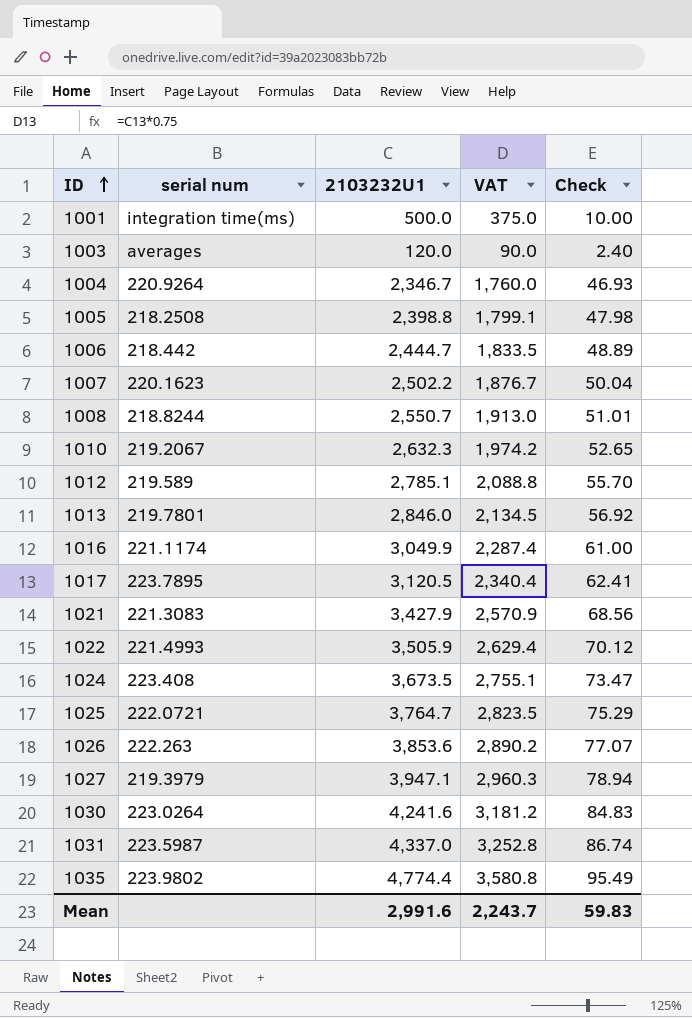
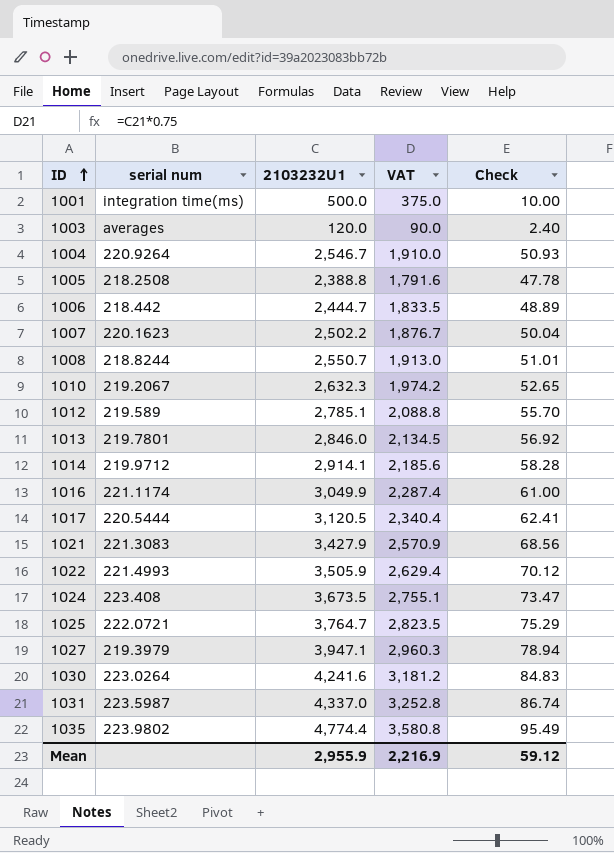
row 1026: 222.263 | 3,853.6 | 2,890.2 | 77.07 -> none
1004 | 2103232U1: 2,346.7 -> 2,546.7
1004 | VAT: 1,760.0 -> 1,910.0
1004 | Check: 46.93 -> 50.93
1005 | 2103232U1: 2,398.8 -> 2,388.8
1005 | VAT: 1,799.1 -> 1,791.6
1005 | Check: 47.98 -> 47.78
row 1014: none -> 219.9712 | 2,914.1 | 2,185.6 | 58.28
1017 | serial num: 223.7895 -> 220.5444
Mean | 2103232U1: 2,991.6 -> 2,955.9
Mean | VAT: 2,243.7 -> 2,216.9
Mean | Check: 59.83 -> 59.12

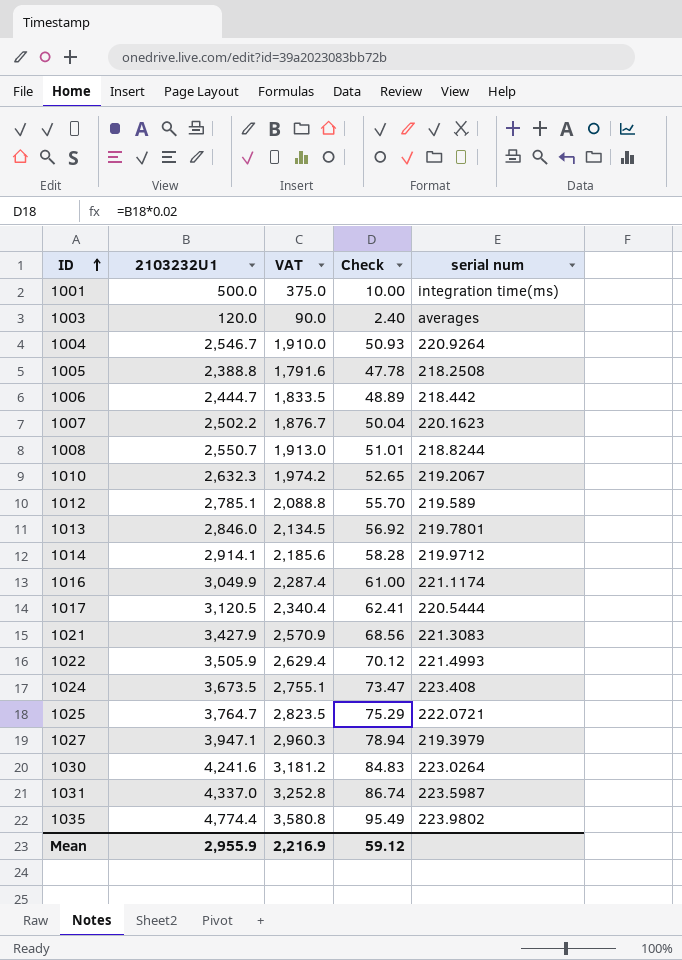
column serial num | position: 2 -> 5

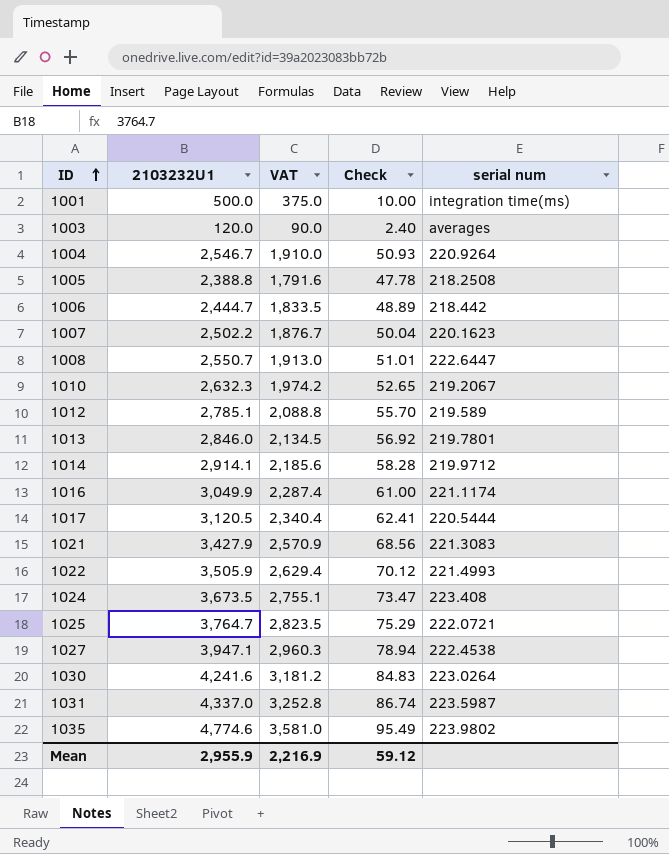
1008 | serial num: 218.8244 -> 222.6447
1027 | serial num: 219.3979 -> 222.4538
1035 | 2103232U1: 4,774.4 -> 4,774.6
1035 | VAT: 3,580.8 -> 3,581.0

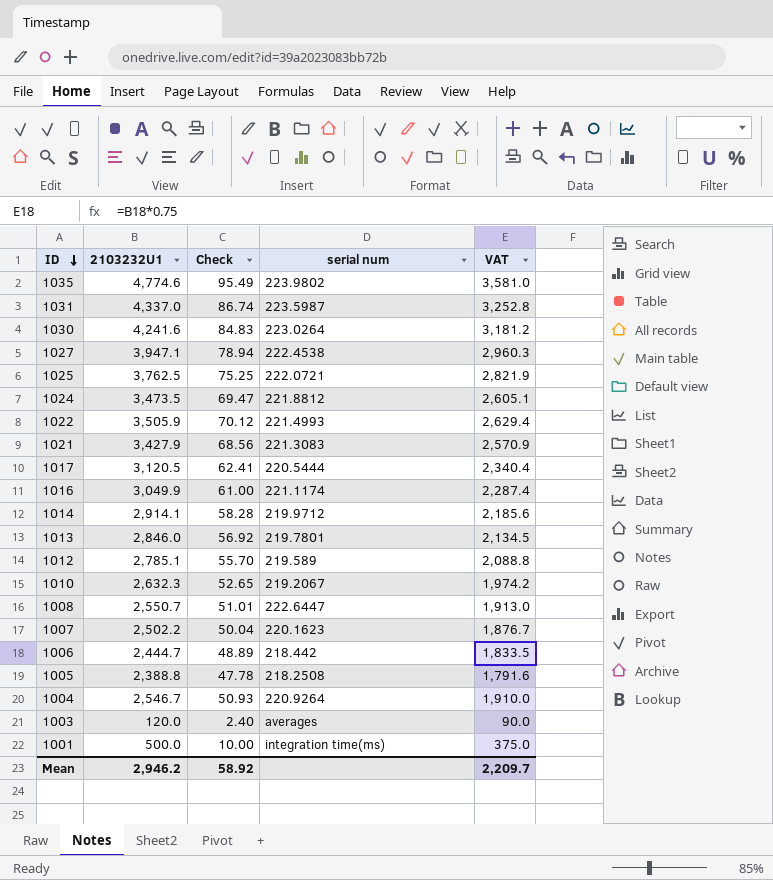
row order: ID ascending -> ID descending
column VAT | position: 3 -> 5
1025 | 2103232U1: 3,764.7 -> 3,762.5
1025 | Check: 75.29 -> 75.25
1025 | VAT: 2,823.5 -> 2,821.9
1024 | 2103232U1: 3,673.5 -> 3,473.5
1024 | Check: 73.47 -> 69.47
1024 | serial num: 223.408 -> 221.8812
1024 | VAT: 2,755.1 -> 2,605.1
Mean | 2103232U1: 2,955.9 -> 2,946.2
Mean | Check: 59.12 -> 58.92
Mean | VAT: 2,216.9 -> 2,209.7

